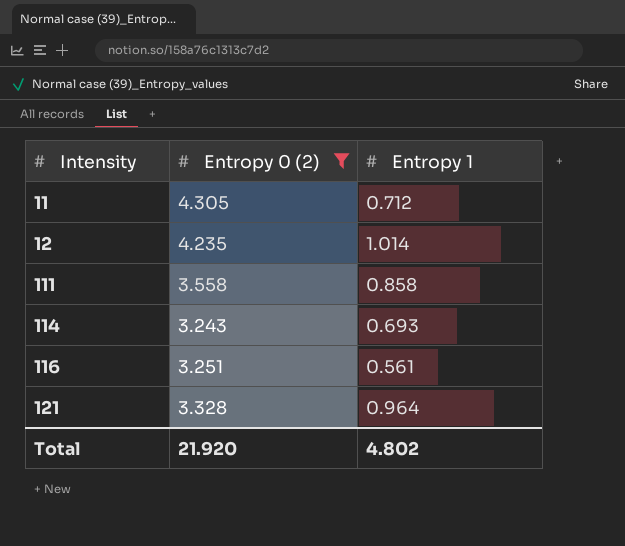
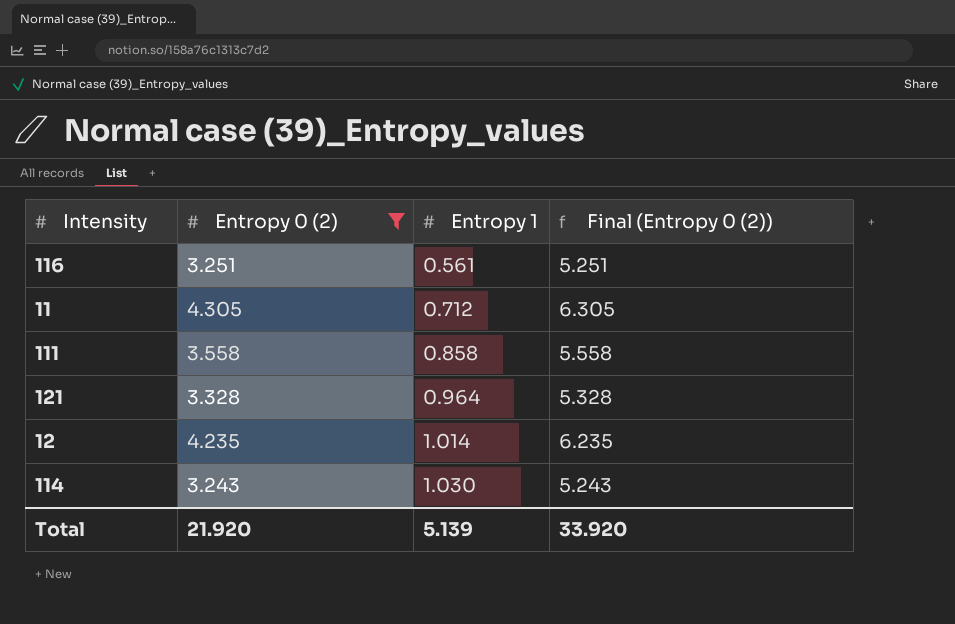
row order: Intensity ascending -> Entropy 1 ascending
column Final (Entropy 0 (2)) | formula: none -> [Entropy 0 (2)] + 2
114 | Entropy 1: 0.693 -> 1.030
Total | Entropy 1: 4.802 -> 5.139

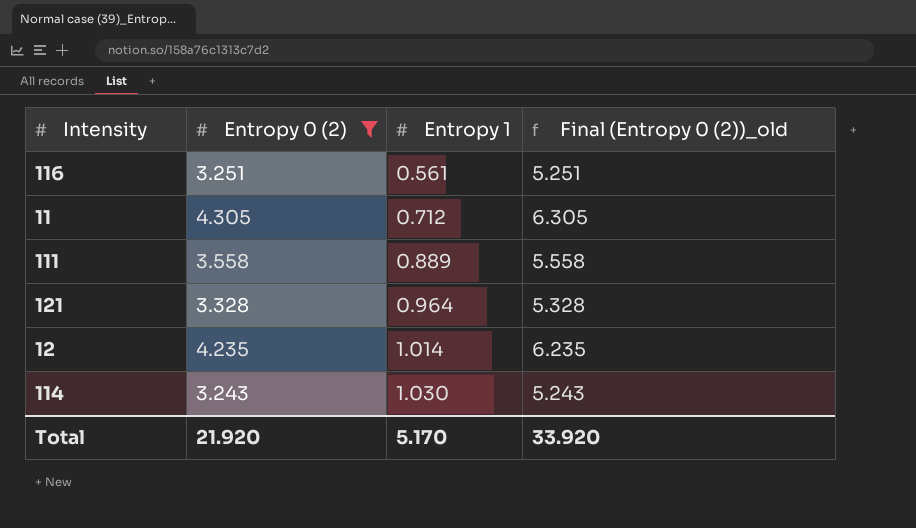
column name: Final (Entropy 0 (2)) -> Final (Entropy 0 (2))_old
111 | Entropy 1: 0.858 -> 0.889
Total | Entropy 1: 5.139 -> 5.170

